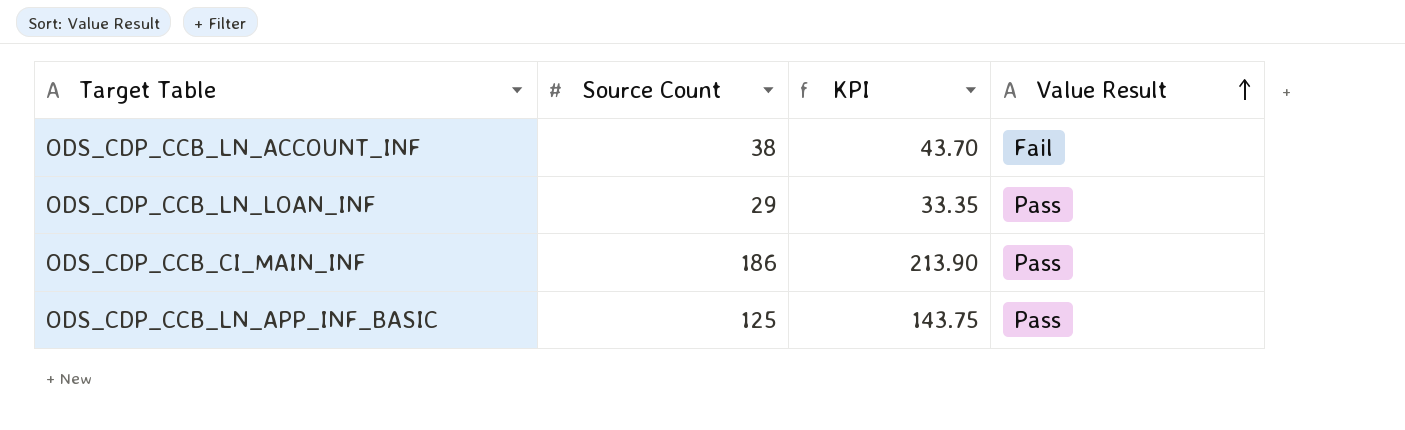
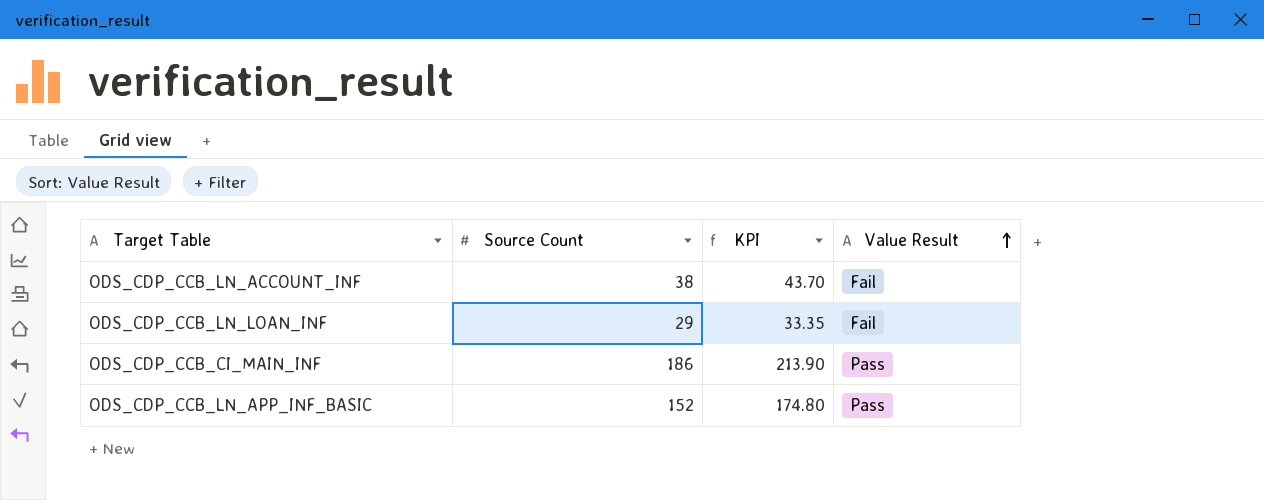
ODS_CDP_CCB_LN_LOAN_INF | Value Result: Pass -> Fail
ODS_CDP_CCB_LN_APP_INF_BASIC | Source Count: 125 -> 152
ODS_CDP_CCB_LN_APP_INF_BASIC | KPI: 143.75 -> 174.80

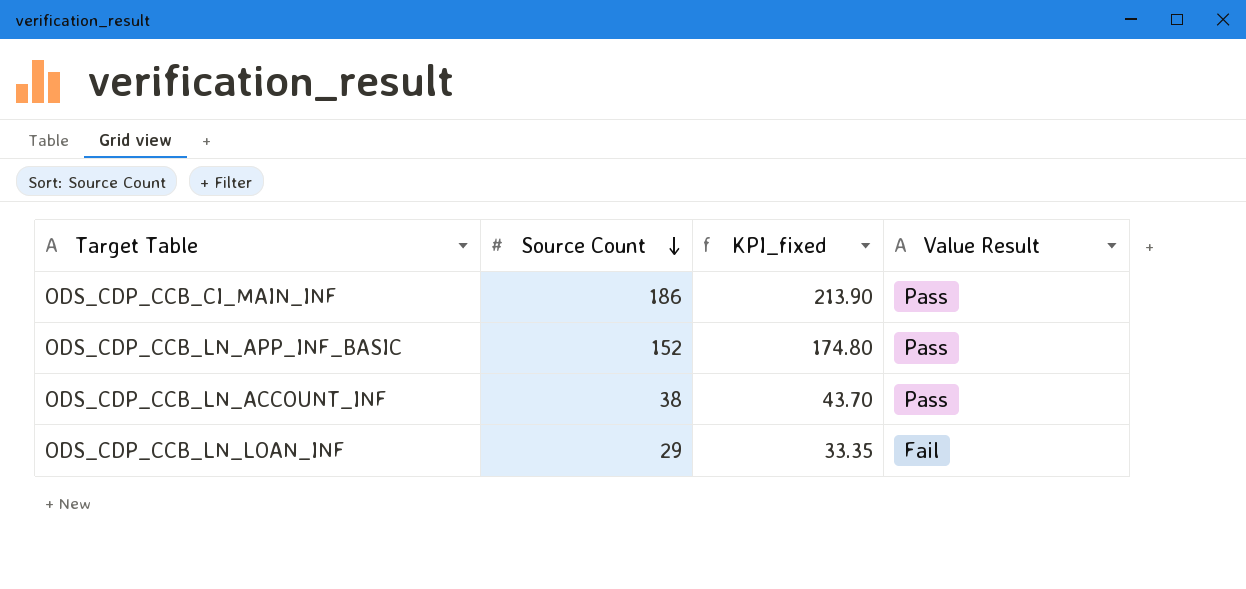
row order: Value Result ascending -> Source Count descending
column name: KPI -> KPI_fixed
ODS_CDP_CCB_LN_ACCOUNT_INF | Value Result: Fail -> Pass

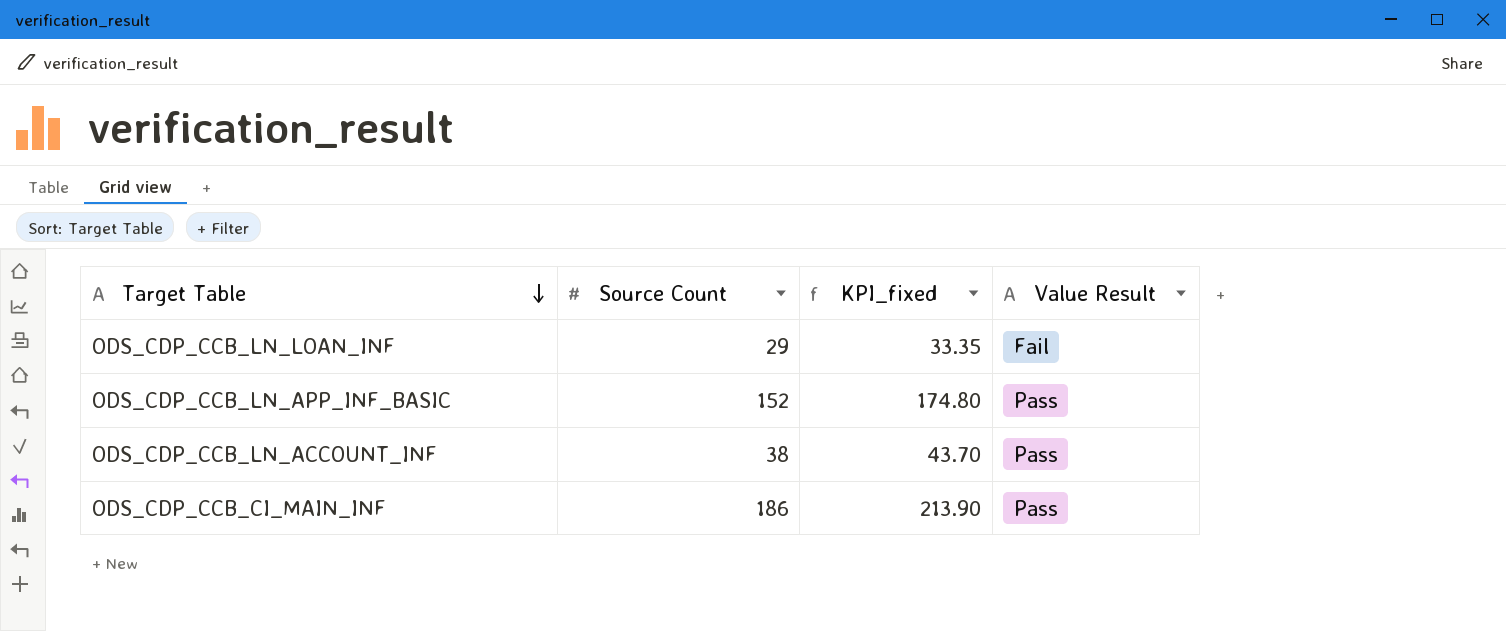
row order: Source Count descending -> Target Table descending

